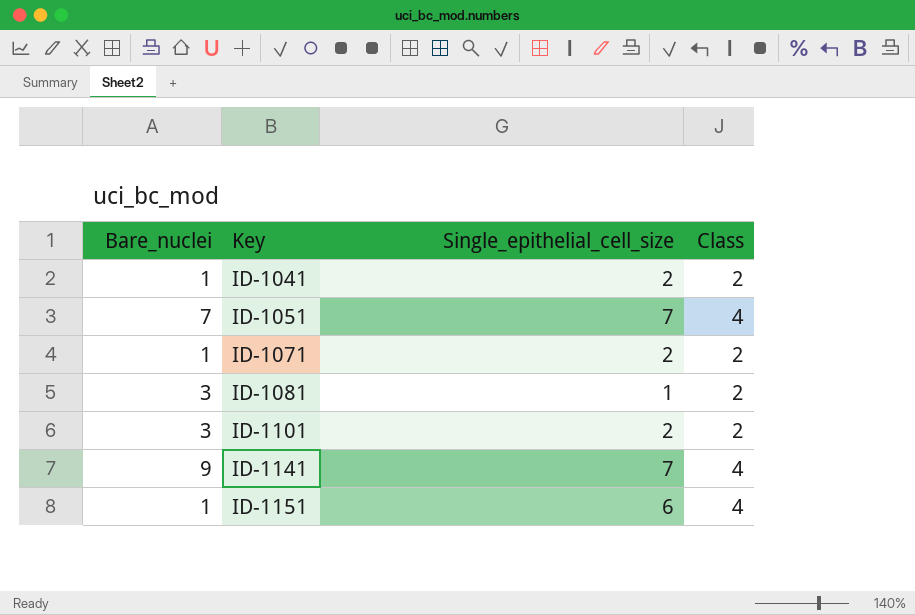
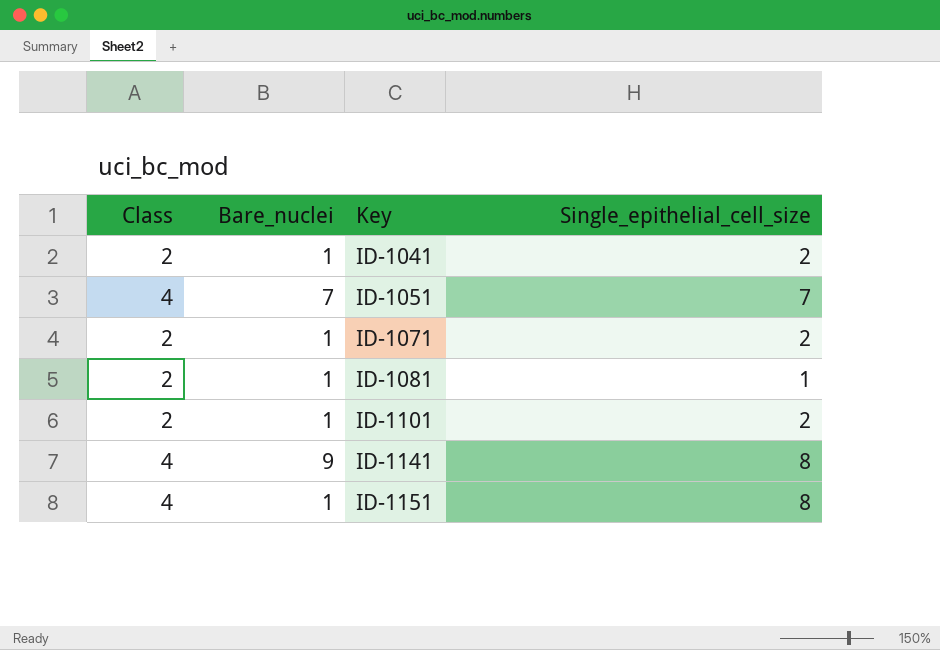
column Class | position: 4 -> 1
ID-1081 | Bare_nuclei: 3 -> 1
ID-1101 | Bare_nuclei: 3 -> 1
ID-1141 | Single_epithelial_cell_size: 7 -> 8
ID-1151 | Single_epithelial_cell_size: 6 -> 8

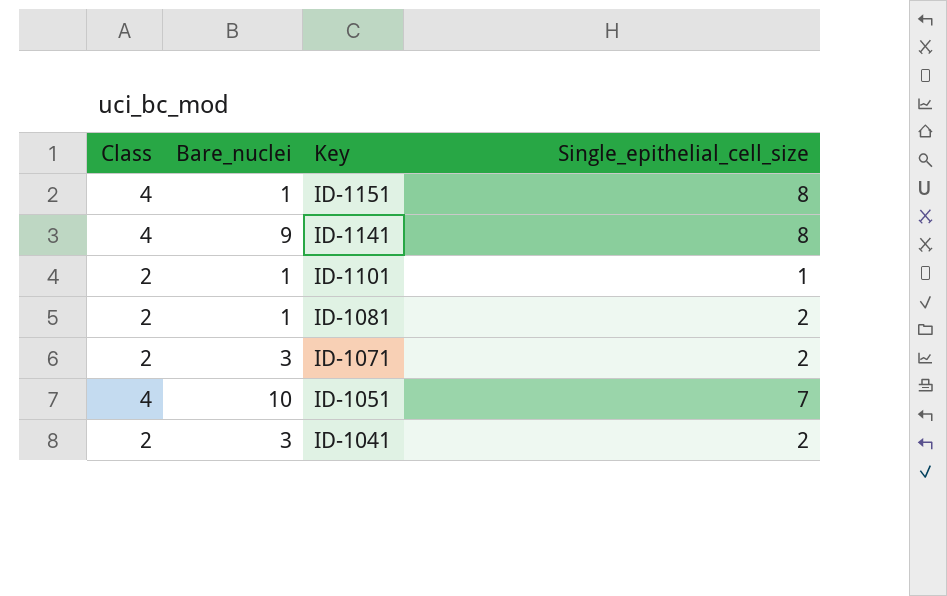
row order: Key ascending -> Key descending
ID-1101 | Single_epithelial_cell_size: 2 -> 1
ID-1081 | Single_epithelial_cell_size: 1 -> 2
ID-1071 | Bare_nuclei: 1 -> 3
ID-1051 | Bare_nuclei: 7 -> 10
ID-1041 | Bare_nuclei: 1 -> 3

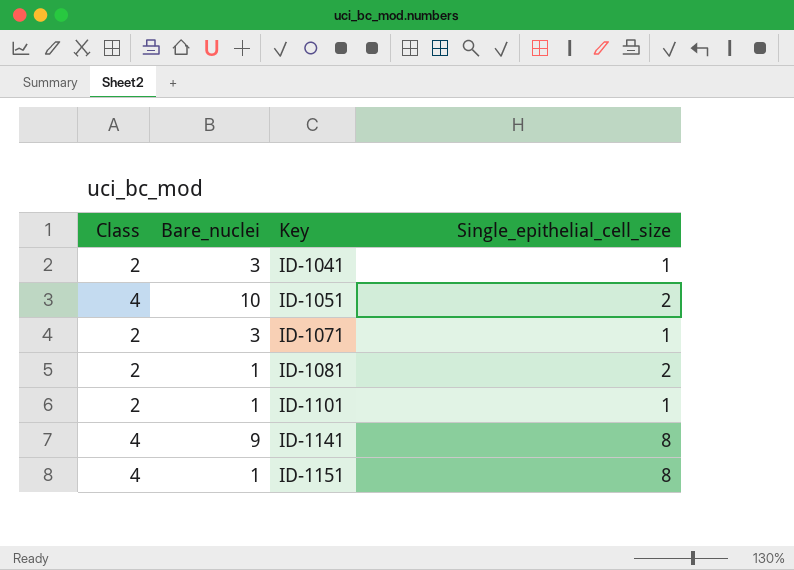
row order: Key descending -> Key ascending
ID-1041 | Single_epithelial_cell_size: 2 -> 1
ID-1051 | Single_epithelial_cell_size: 7 -> 2
ID-1071 | Single_epithelial_cell_size: 2 -> 1

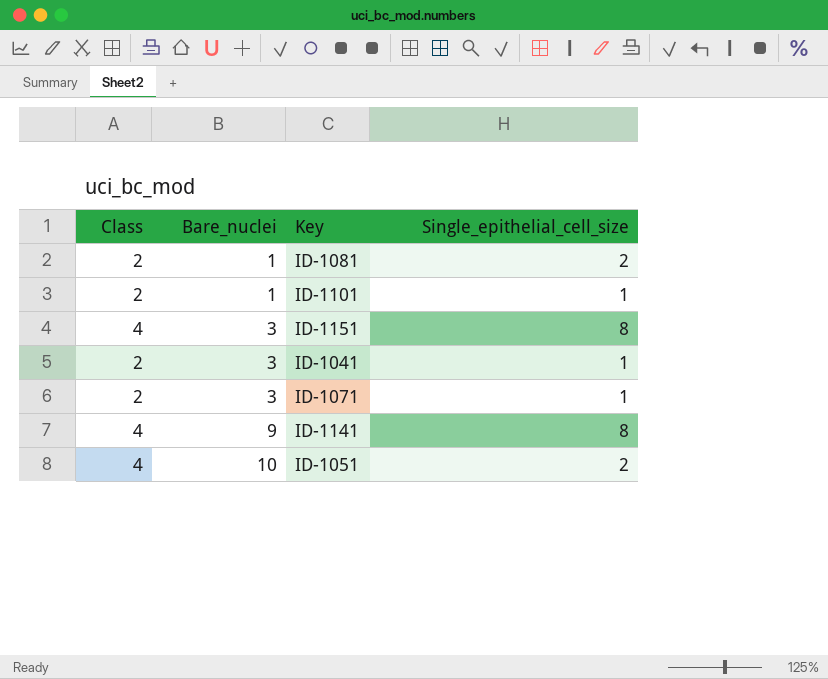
row order: Key ascending -> Bare_nuclei ascending
ID-1151 | Bare_nuclei: 1 -> 3

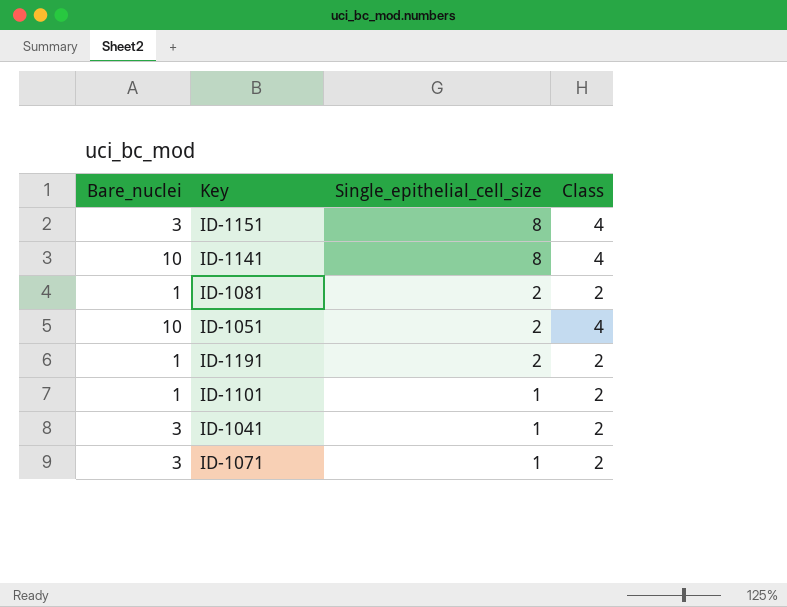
row order: Bare_nuclei ascending -> Single_epithelial_cell_size descending
column Class | position: 1 -> 4
ID-1141 | Bare_nuclei: 9 -> 10
row ID-1191: none -> 1 | 2 | 2

